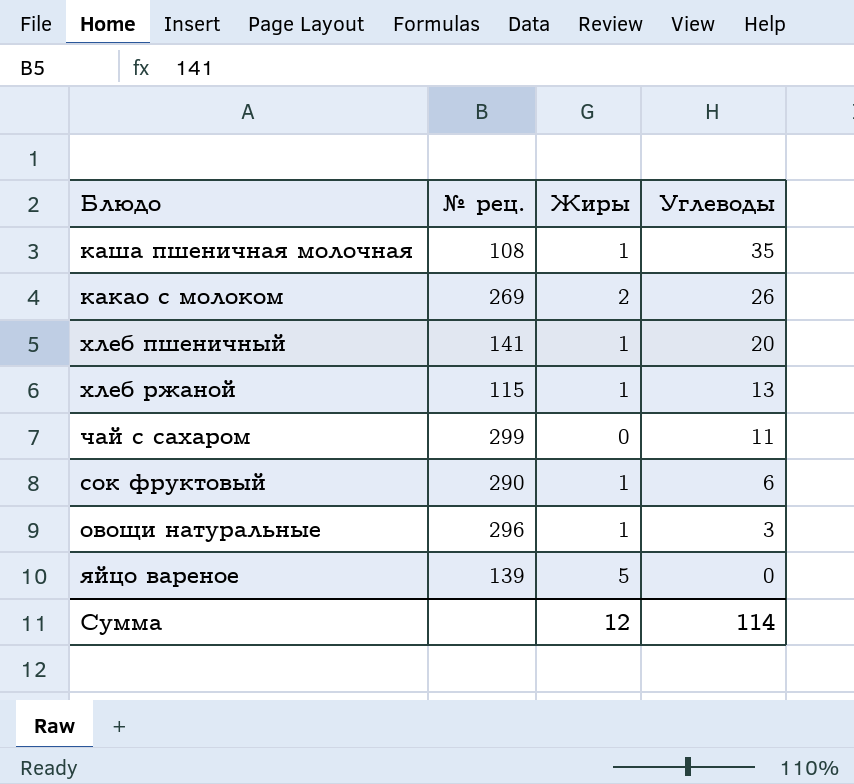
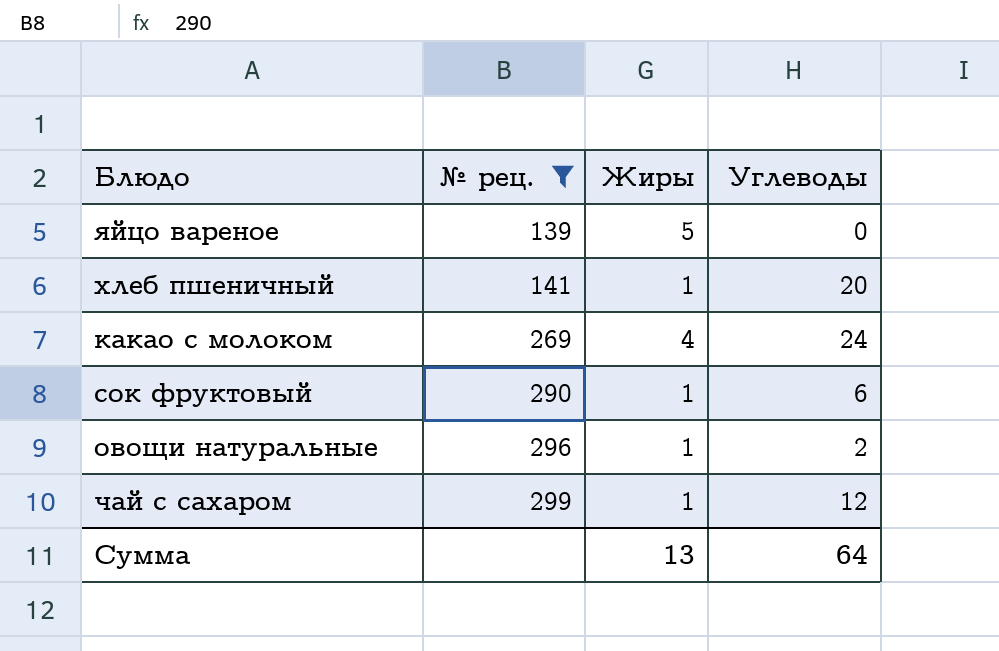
filter: none -> № рец. >= 139
row order: Углеводы descending -> № рец. ascending
какао с молоком | Жиры: 2 -> 4
какао с молоком | Углеводы: 26 -> 24
овощи натуральные | Углеводы: 3 -> 2
чай с сахаром | Жиры: 0 -> 1
чай с сахаром | Углеводы: 11 -> 12
Сумма | Жиры: 12 -> 13
Сумма | Углеводы: 114 -> 64

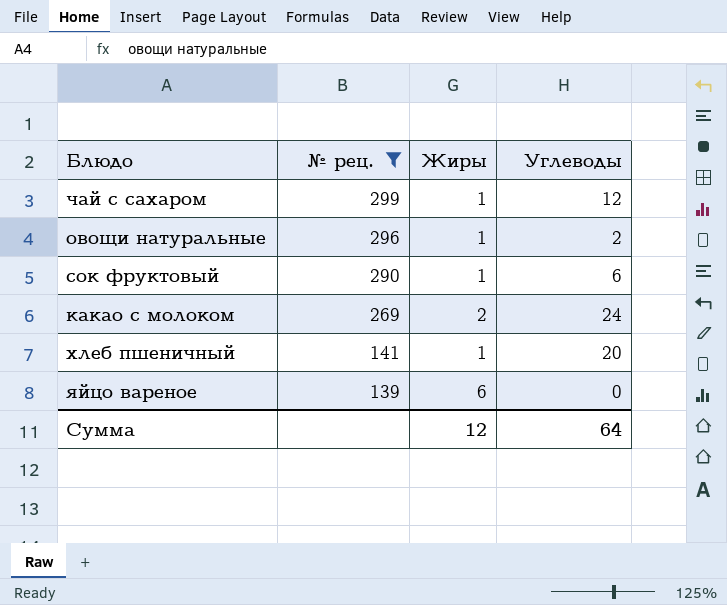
row order: № рец. ascending -> № рец. descending
какао с молоком | Жиры: 4 -> 2
яйцо вареное | Жиры: 5 -> 6
Сумма | Жиры: 13 -> 12

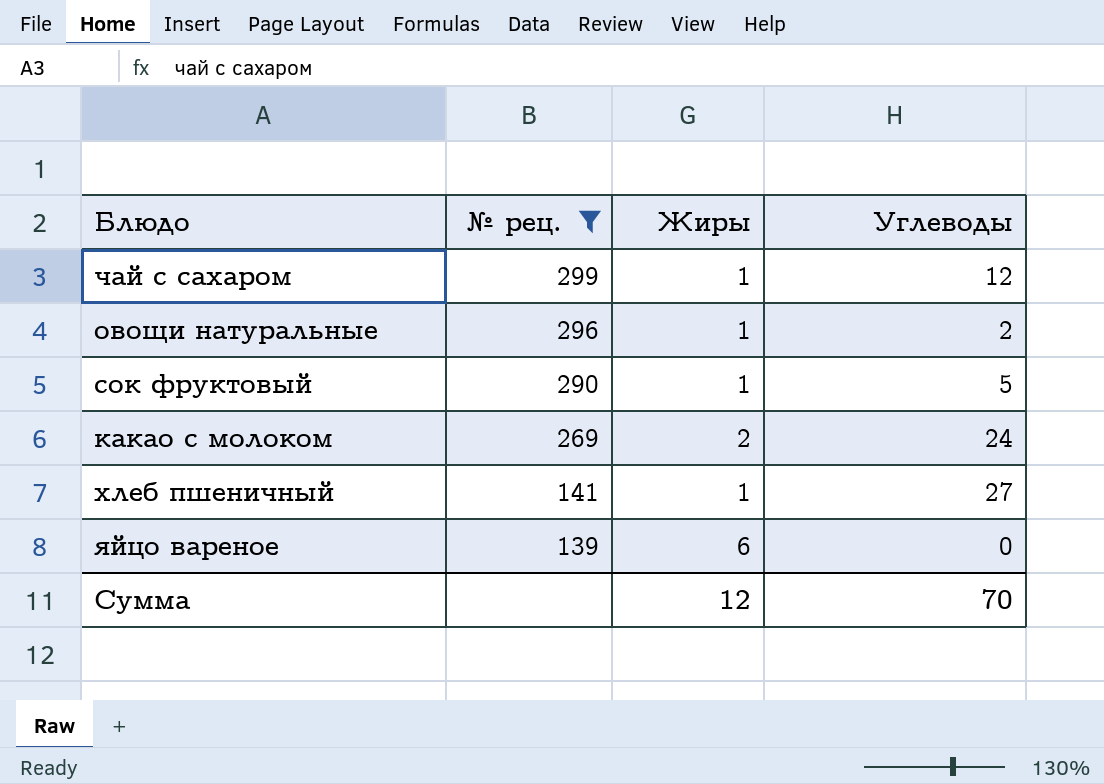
сок фруктовый | Углеводы: 6 -> 5
хлеб пшеничный | Углеводы: 20 -> 27
Сумма | Углеводы: 64 -> 70

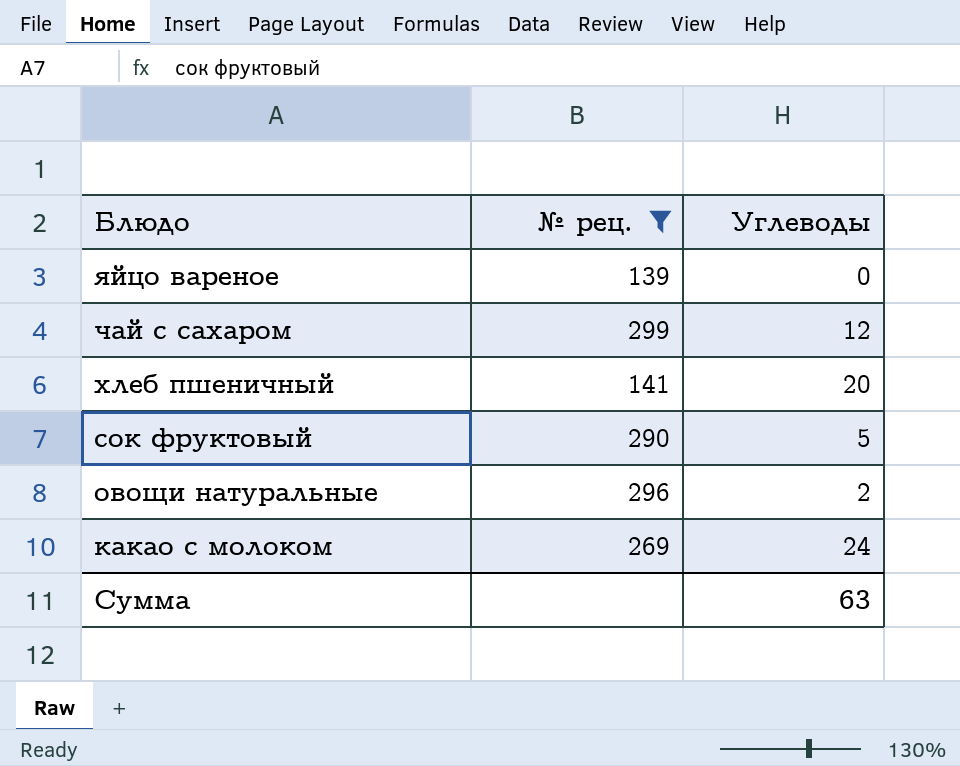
row order: № рец. descending -> Блюдо descending
column Жиры | position: 3 -> none
хлеб пшеничный | Углеводы: 27 -> 20
Сумма | Углеводы: 70 -> 63

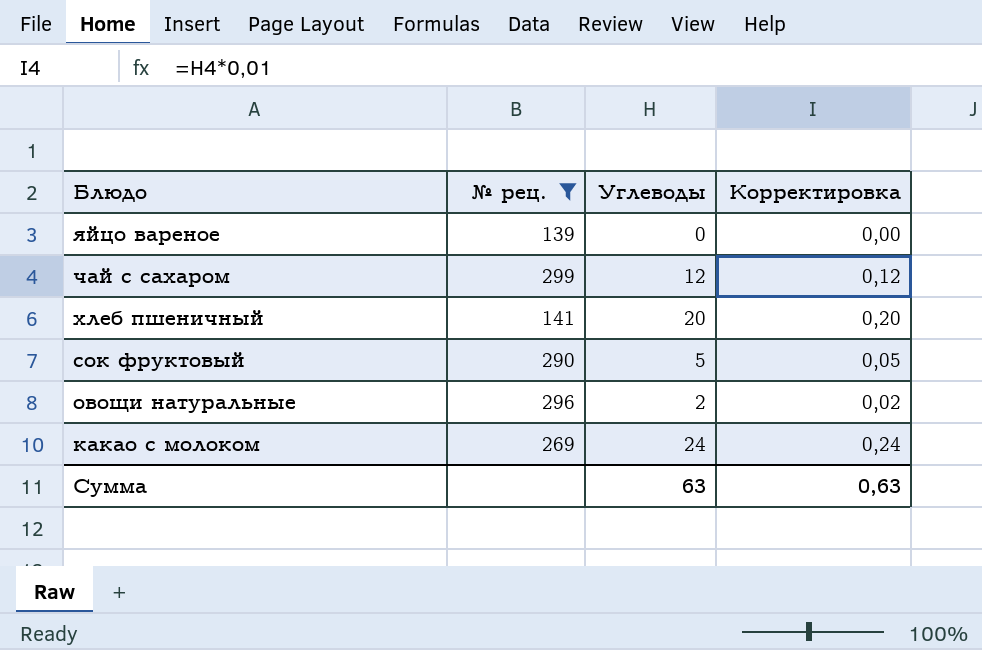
column Корректировка | formula: none -> [Углеводы] * 0,01

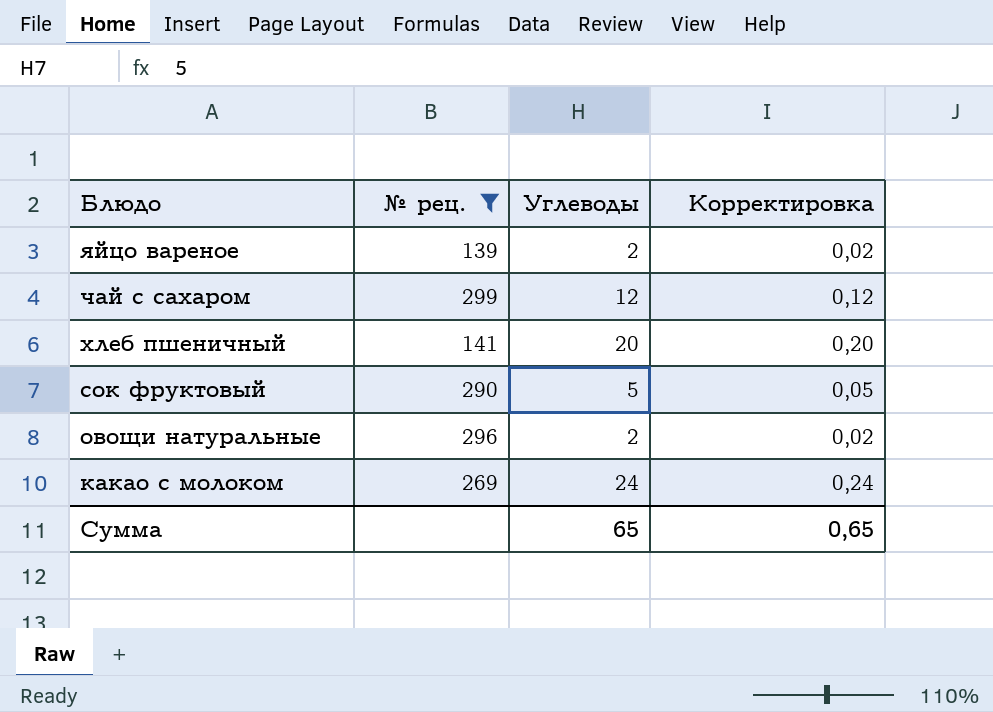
яйцо вареное | Углеводы: 0 -> 2
яйцо вареное | Корректировка: 0,00 -> 0,02
Сумма | Углеводы: 63 -> 65
Сумма | Корректировка: 0,63 -> 0,65

